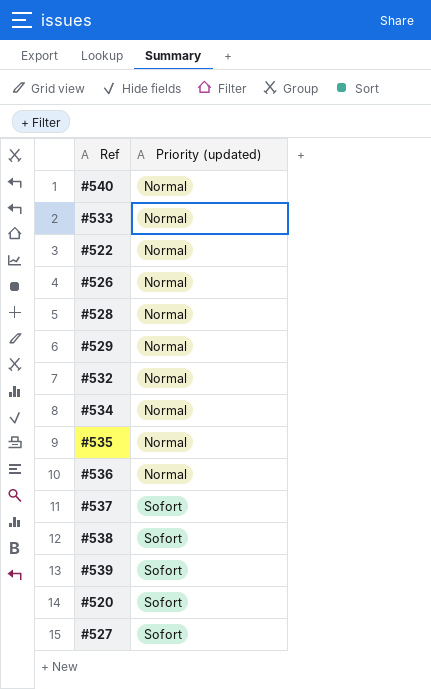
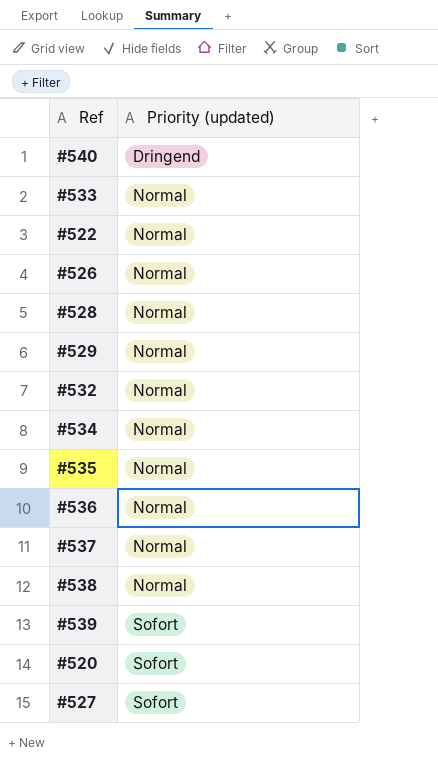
#540 | Priority (updated): Normal -> Dringend
#537 | Priority (updated): Sofort -> Normal
#538 | Priority (updated): Sofort -> Normal

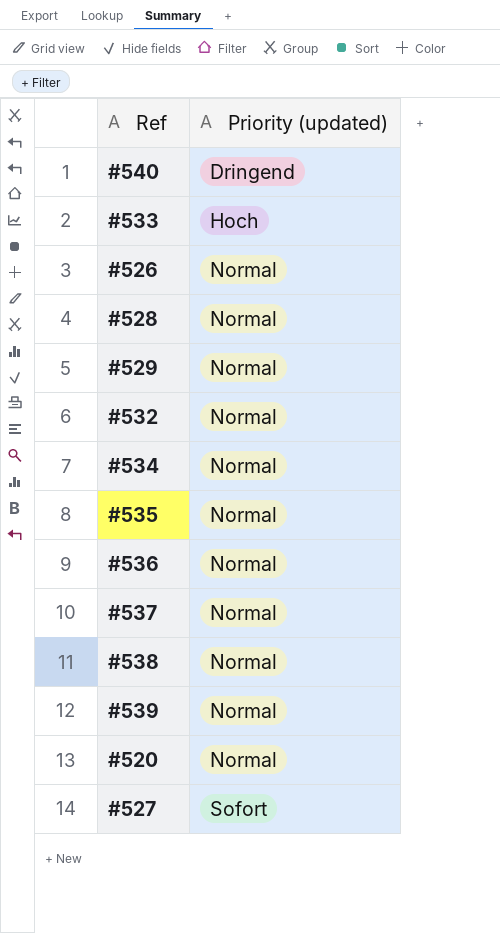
row #522: Normal -> none
#533 | Priority (updated): Normal -> Hoch
#539 | Priority (updated): Sofort -> Normal
#520 | Priority (updated): Sofort -> Normal

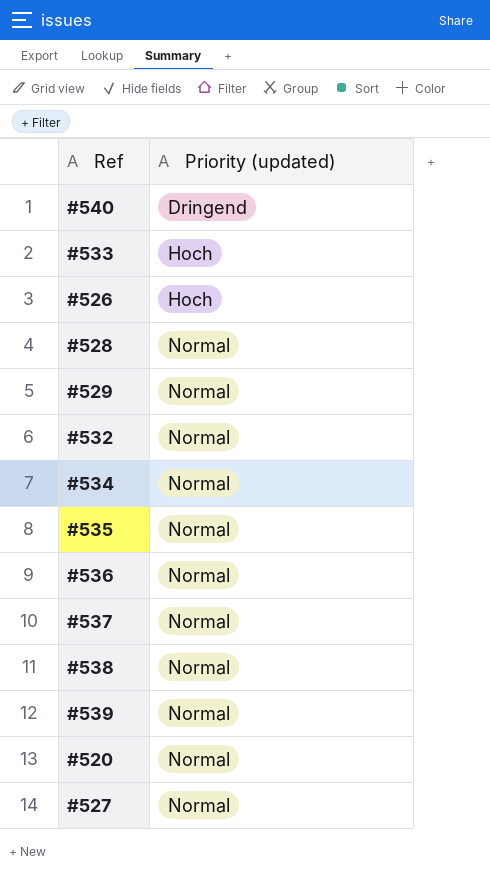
#526 | Priority (updated): Normal -> Hoch
#527 | Priority (updated): Sofort -> Normal

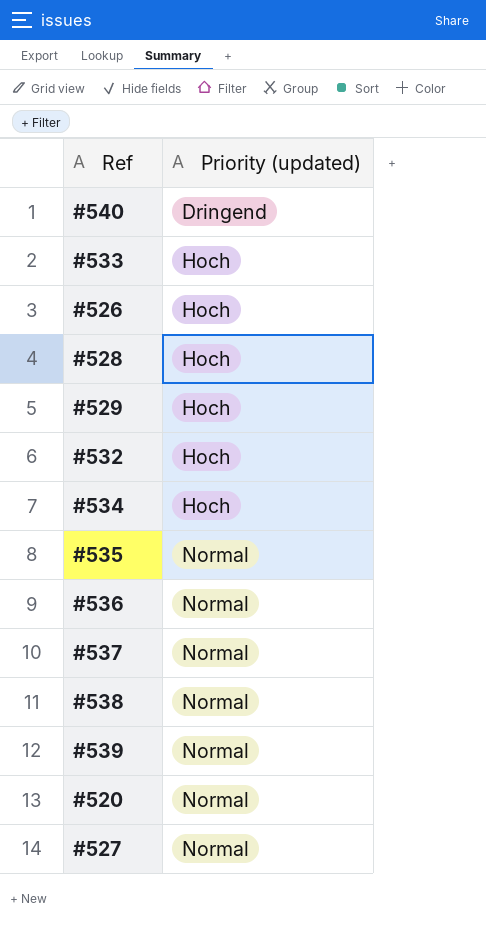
#528 | Priority (updated): Normal -> Hoch
#529 | Priority (updated): Normal -> Hoch
#532 | Priority (updated): Normal -> Hoch
#534 | Priority (updated): Normal -> Hoch

